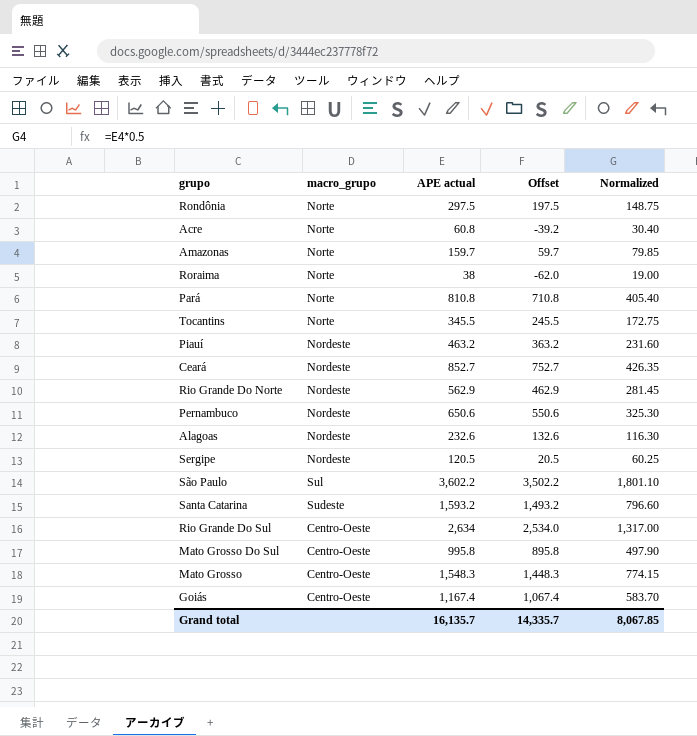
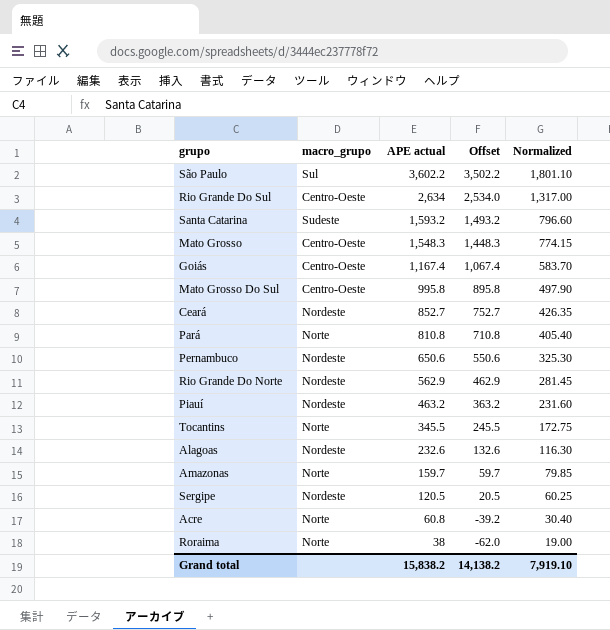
row order: none -> APE actual descending
row Rondônia: Norte | 297.5 | 197.5 | 148.75 -> none
Grand total | APE actual: 16,135.7 -> 15,838.2
Grand total | Offset: 14,335.7 -> 14,138.2
Grand total | Normalized: 8,067.85 -> 7,919.10

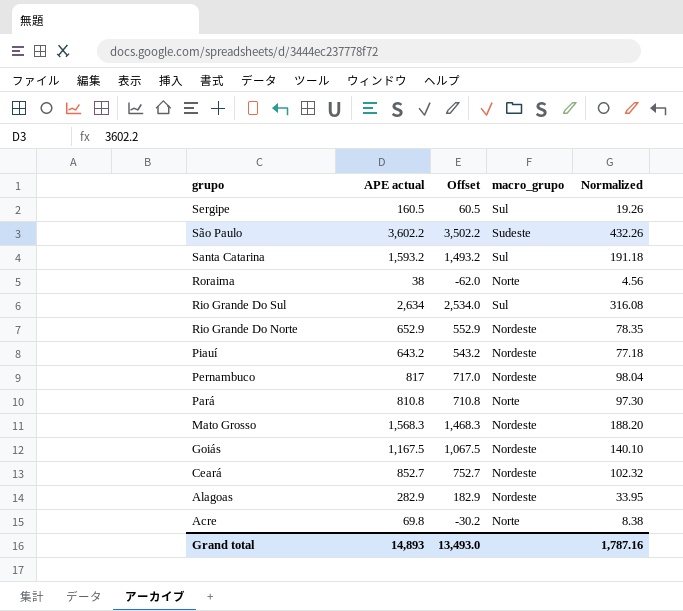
row order: APE actual descending -> grupo descending
column macro_grupo | position: 2 -> 4
column Normalized | formula: [APE actual] * 0.5 -> [APE actual] * 0.12
row Mato Grosso Do Sul: Centro-Oeste | 995.8 | 895.8 | 497.90 -> none
row Tocantins: Norte | 345.5 | 245.5 | 172.75 -> none
row Amazonas: Norte | 159.7 | 59.7 | 79.85 -> none
Sergipe | APE actual: 120.5 -> 160.5
Sergipe | Offset: 20.5 -> 60.5
Sergipe | macro_grupo: Nordeste -> Sul
São Paulo | macro_grupo: Sul -> Sudeste
Santa Catarina | macro_grupo: Sudeste -> Sul
Rio Grande Do Sul | macro_grupo: Centro-Oeste -> Sul
Rio Grande Do Norte | APE actual: 562.9 -> 652.9
Rio Grande Do Norte | Offset: 462.9 -> 552.9
Piauí | APE actual: 463.2 -> 643.2
Piauí | Offset: 363.2 -> 543.2
Pernambuco | APE actual: 650.6 -> 817
Pernambuco | Offset: 550.6 -> 717.0
Mato Grosso | APE actual: 1,548.3 -> 1,568.3
Mato Grosso | Offset: 1,448.3 -> 1,468.3
Mato Grosso | macro_grupo: Centro-Oeste -> Nordeste
Goiás | APE actual: 1,167.4 -> 1,167.5
Goiás | Offset: 1,067.4 -> 1,067.5
Goiás | macro_grupo: Centro-Oeste -> Nordeste
Alagoas | APE actual: 232.6 -> 282.9
Alagoas | Offset: 132.6 -> 182.9
Acre | APE actual: 60.8 -> 69.8
Acre | Offset: -39.2 -> -30.2
Grand total | APE actual: 15,838.2 -> 14,893
Grand total | Offset: 14,138.2 -> 13,493.0
Grand total | Normalized: 7,919.10 -> 1,787.16

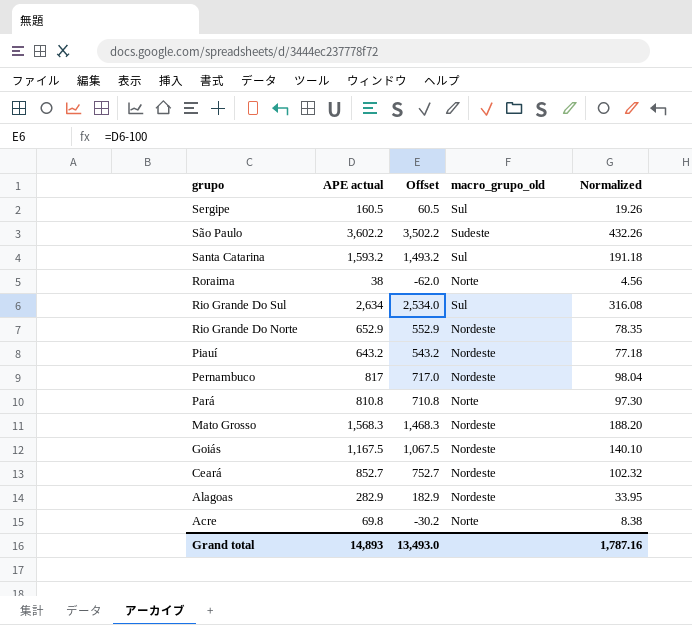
column name: macro_grupo -> macro_grupo_old

